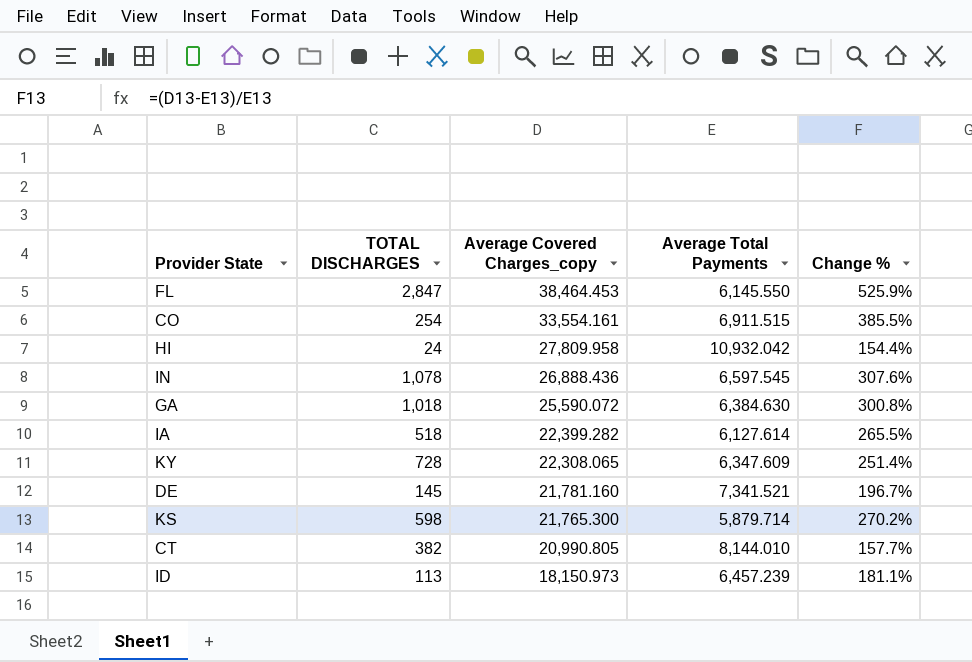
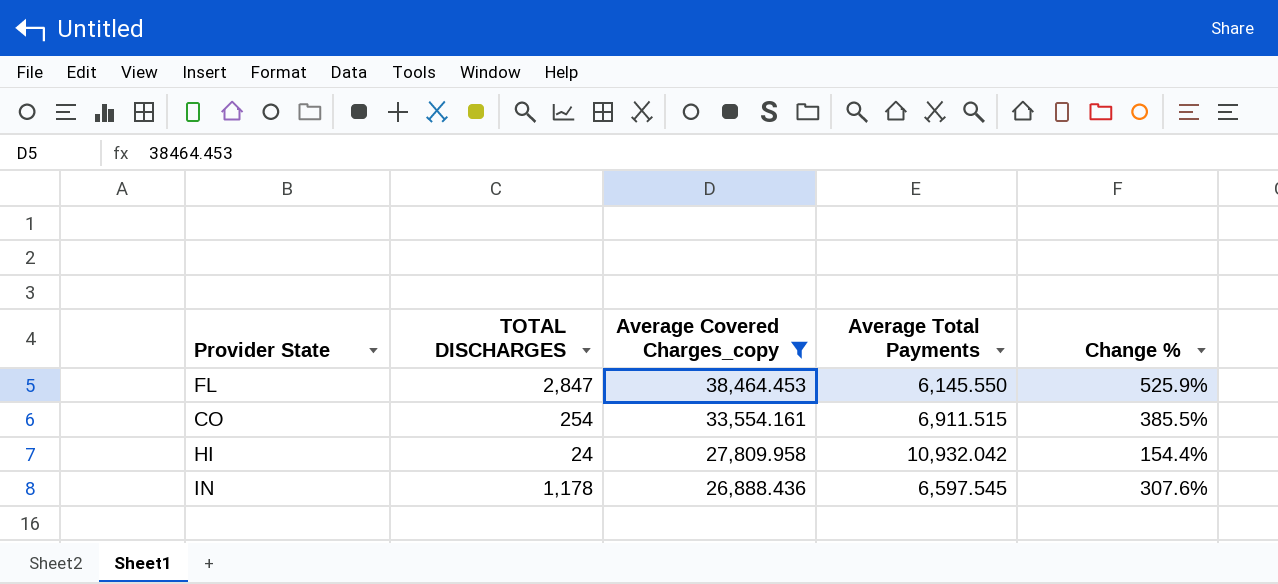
filter: none -> Average Covered Charges_copy >= 26,888.436
IN | TOTAL DISCHARGES: 1,078 -> 1,178

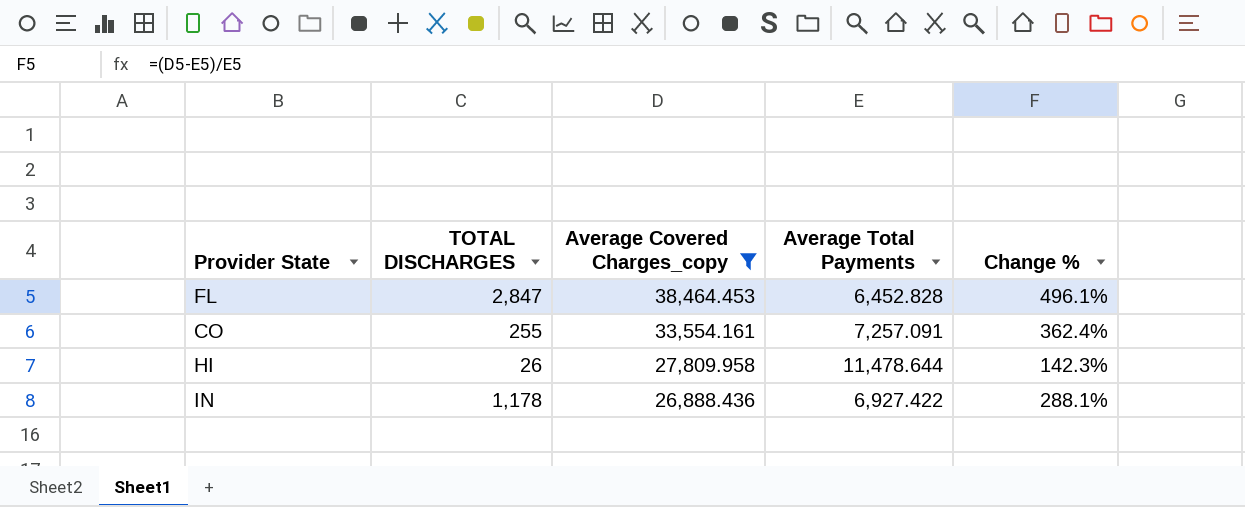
FL | Average Total Payments: 6,145.550 -> 6,452.828
FL | Change %: 525.9% -> 496.1%
CO | TOTAL DISCHARGES: 254 -> 255
CO | Average Total Payments: 6,911.515 -> 7,257.091
CO | Change %: 385.5% -> 362.4%
HI | TOTAL DISCHARGES: 24 -> 26
HI | Average Total Payments: 10,932.042 -> 11,478.644
HI | Change %: 154.4% -> 142.3%
IN | Average Total Payments: 6,597.545 -> 6,927.422
IN | Change %: 307.6% -> 288.1%

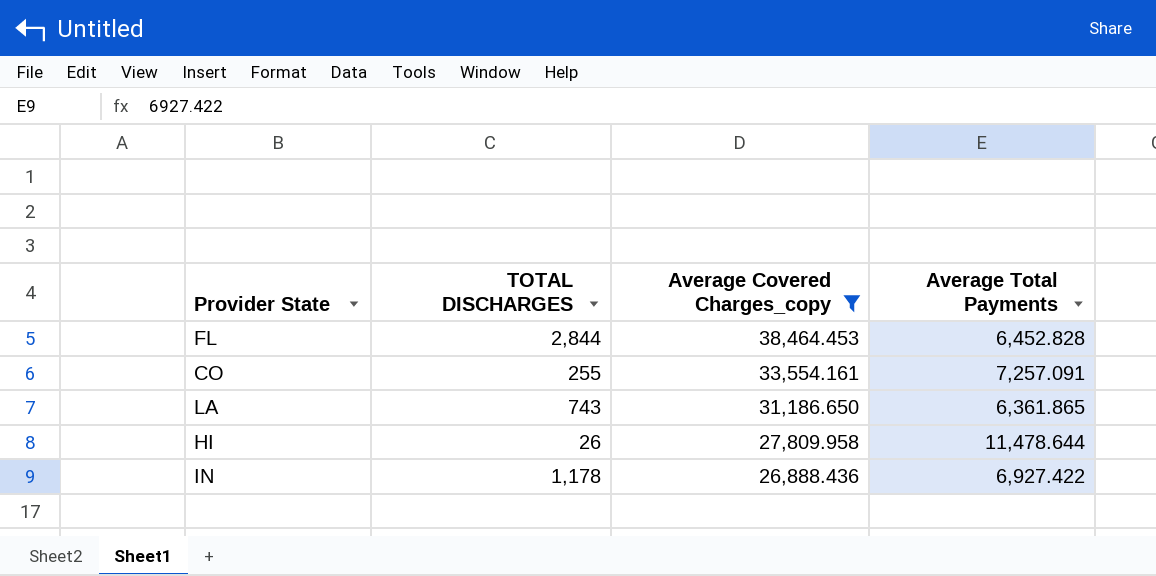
column Change % | formula: ([Average Covered Charges_copy] - [Average Total Payments]) / [Average Total Payments] -> none
FL | TOTAL DISCHARGES: 2,847 -> 2,844
row LA: none -> 743 | 31,186.650 | 6,361.865

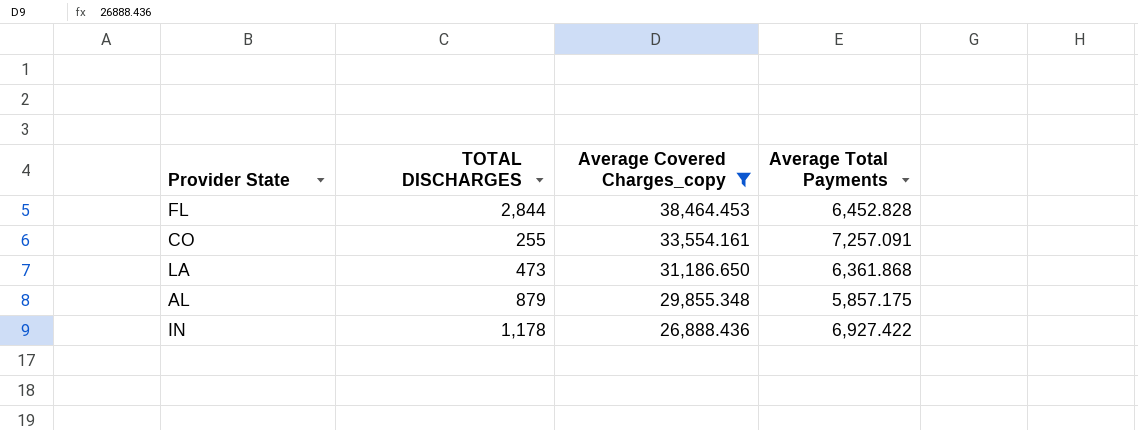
row HI: 26 | 27,809.958 | 11,478.644 -> none
LA | TOTAL DISCHARGES: 743 -> 473
LA | Average Total Payments: 6,361.865 -> 6,361.868
row AL: none -> 879 | 29,855.348 | 5,857.175

